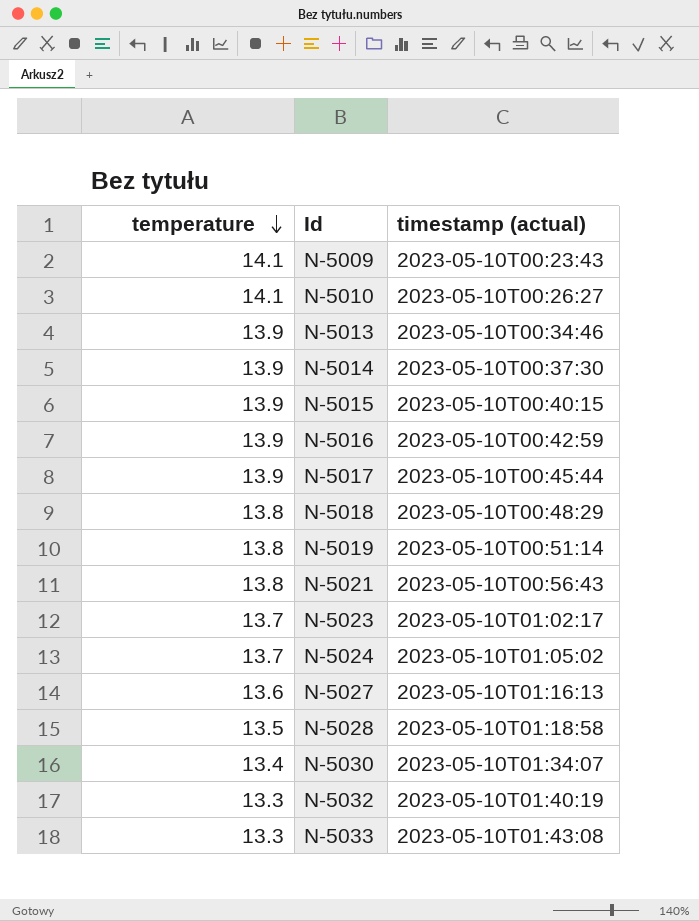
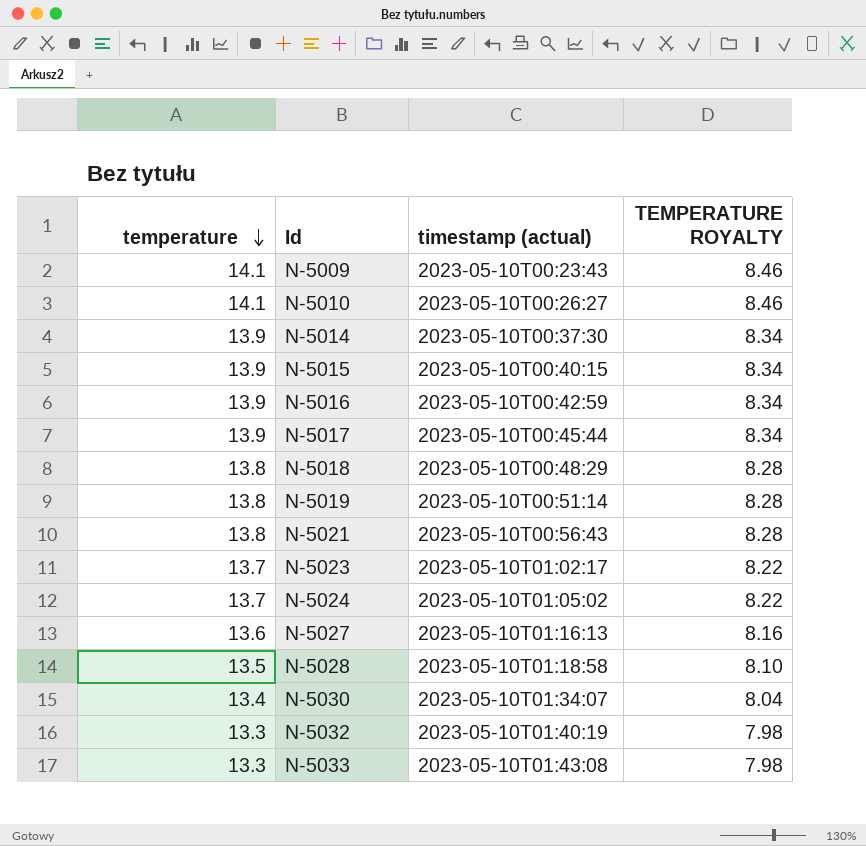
column TEMPERATURE ROYALTY | formula: none -> [temperature] * 0.6
row N-5013: 13.9 | 2023-05-10T00:34:46 -> none

